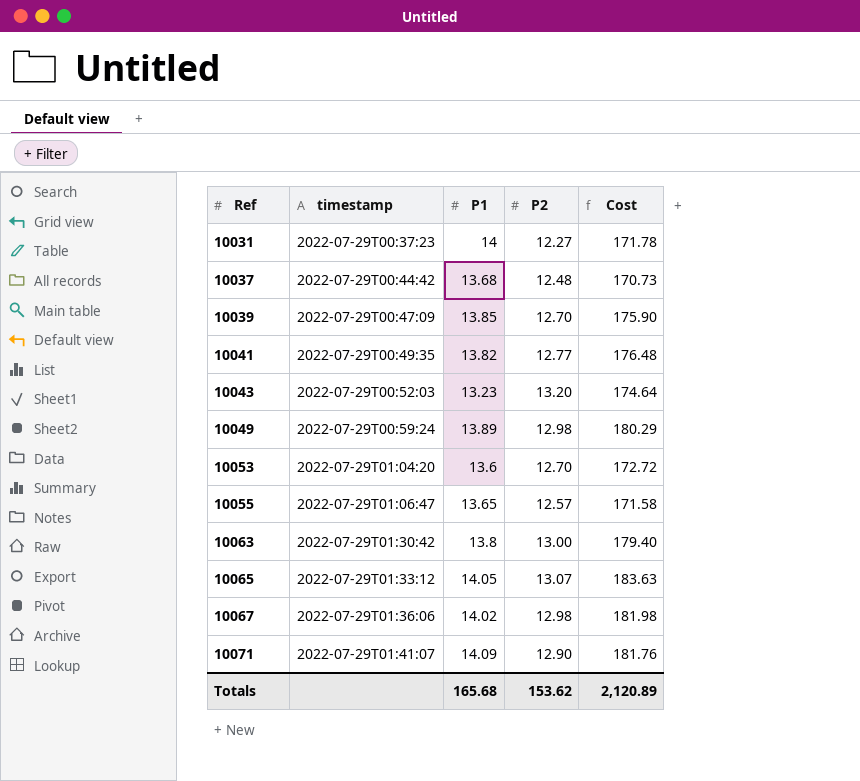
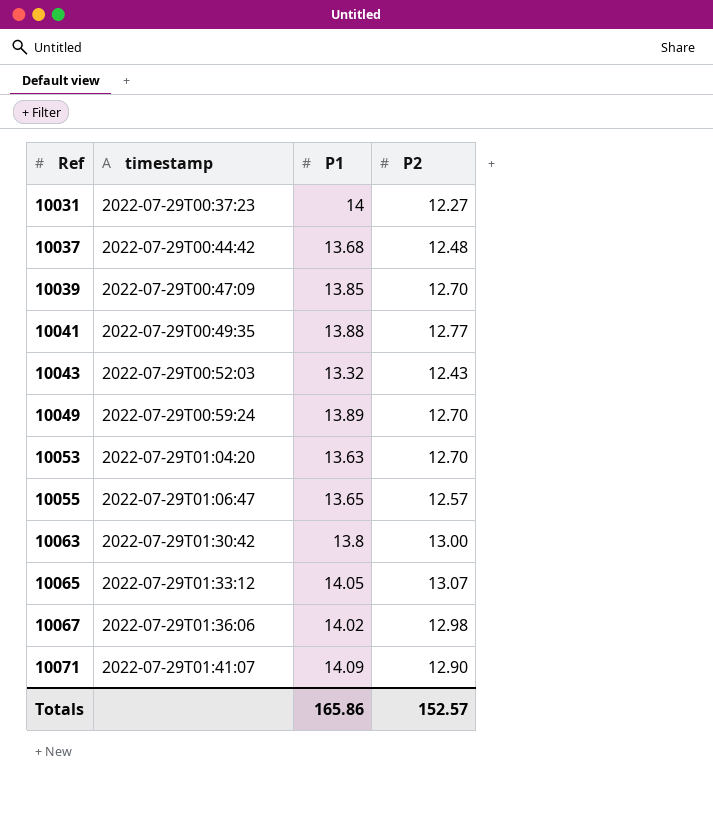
column Cost | formula: [P1] * [P2] -> none
10041 | P1: 13.82 -> 13.88
10043 | P1: 13.23 -> 13.32
10043 | P2: 13.20 -> 12.43
10049 | P2: 12.98 -> 12.70
10053 | P1: 13.6 -> 13.63
Totals | P1: 165.68 -> 165.86
Totals | P2: 153.62 -> 152.57

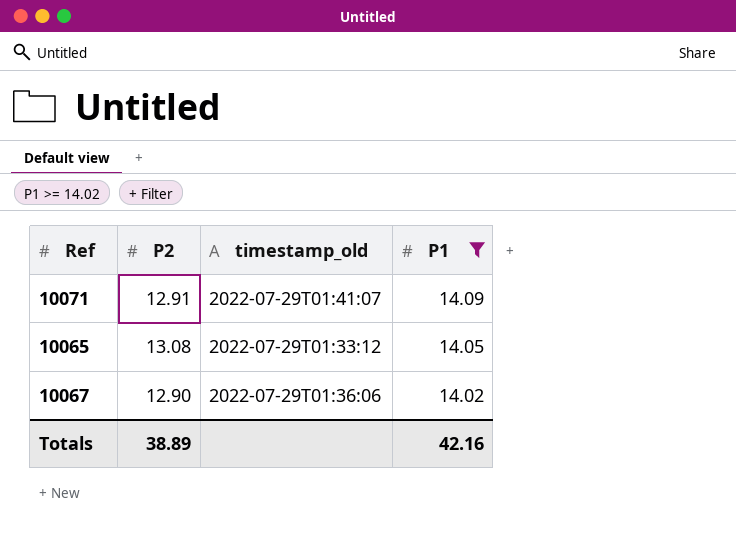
filter: none -> P1 >= 14.02
row order: Ref ascending -> P1 descending
column P2 | position: 4 -> 2
column name: timestamp -> timestamp_old
10071 | P2: 12.90 -> 12.91
10065 | P2: 13.07 -> 13.08
10067 | P2: 12.98 -> 12.90
Totals | P2: 152.57 -> 38.89
Totals | P1: 165.86 -> 42.16

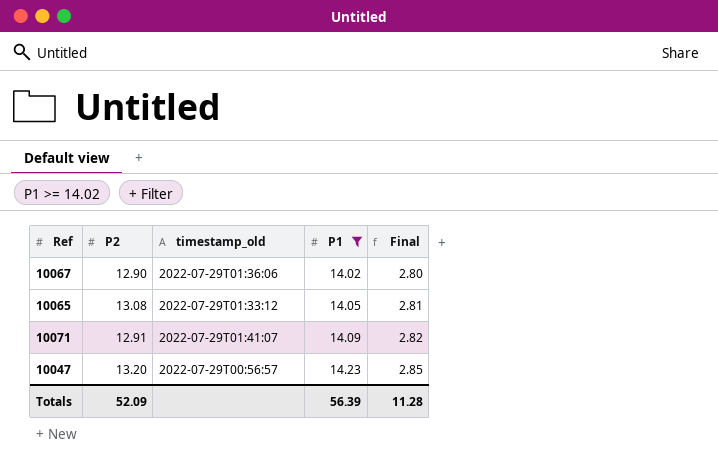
row order: P1 descending -> P1 ascending
column Final | formula: none -> [P1] * 0.2
row 10047: none -> 13.20 | 2022-07-29T00:56:57 | 14.23 | 2.85
Totals | P2: 38.89 -> 52.09
Totals | P1: 42.16 -> 56.39

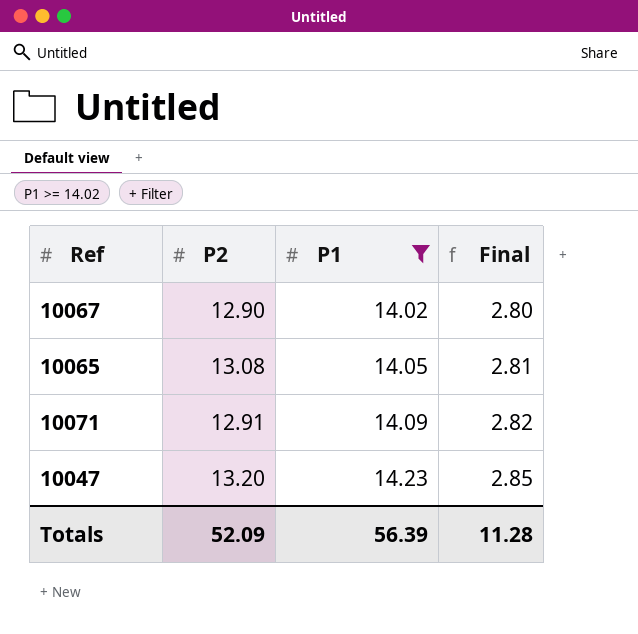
column timestamp_old | position: 3 -> none

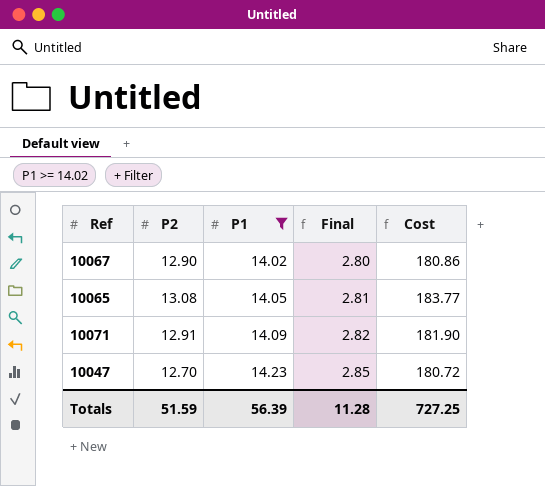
column Cost | formula: none -> [P2] * [P1]
10047 | P2: 13.20 -> 12.70
Totals | P2: 52.09 -> 51.59

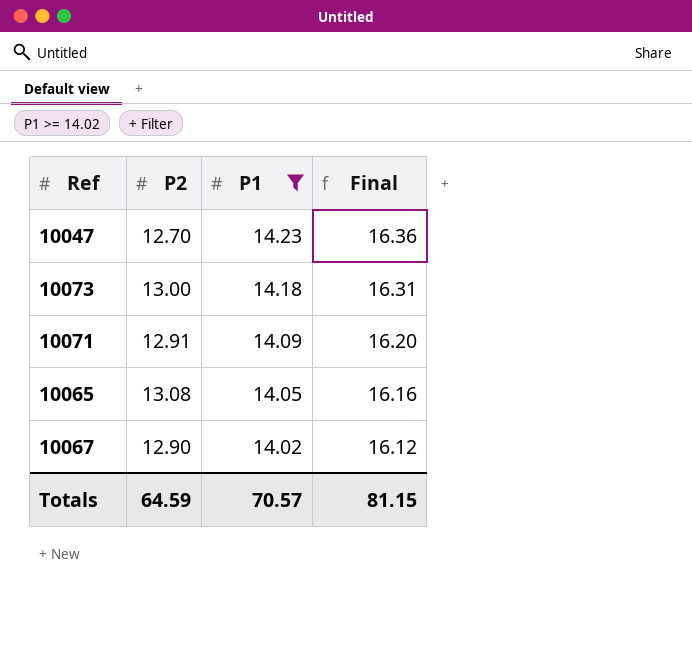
row order: P1 ascending -> P1 descending
column Cost | formula: [P2] * [P1] -> none
column Final | formula: [P1] * 0.2 -> [P1] * 1.15
row 10073: none -> 13.00 | 14.18 | 16.31
Totals | P2: 51.59 -> 64.59
Totals | P1: 56.39 -> 70.57
Totals | Final: 11.28 -> 81.15

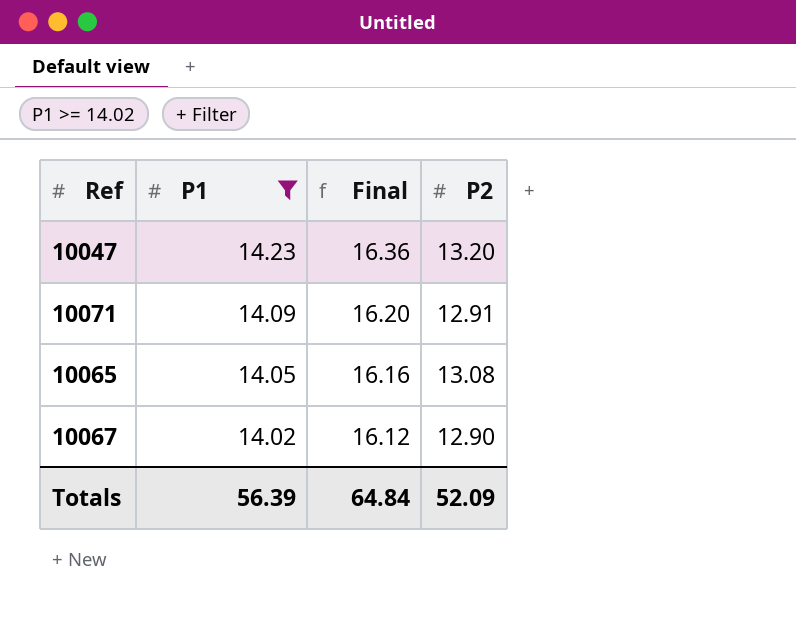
column P2 | position: 2 -> 4
row 10073: 13.00 | 14.18 | 16.31 -> none
10047 | P2: 12.70 -> 13.20
Totals | P1: 70.57 -> 56.39
Totals | Final: 81.15 -> 64.84
Totals | P2: 64.59 -> 52.09

